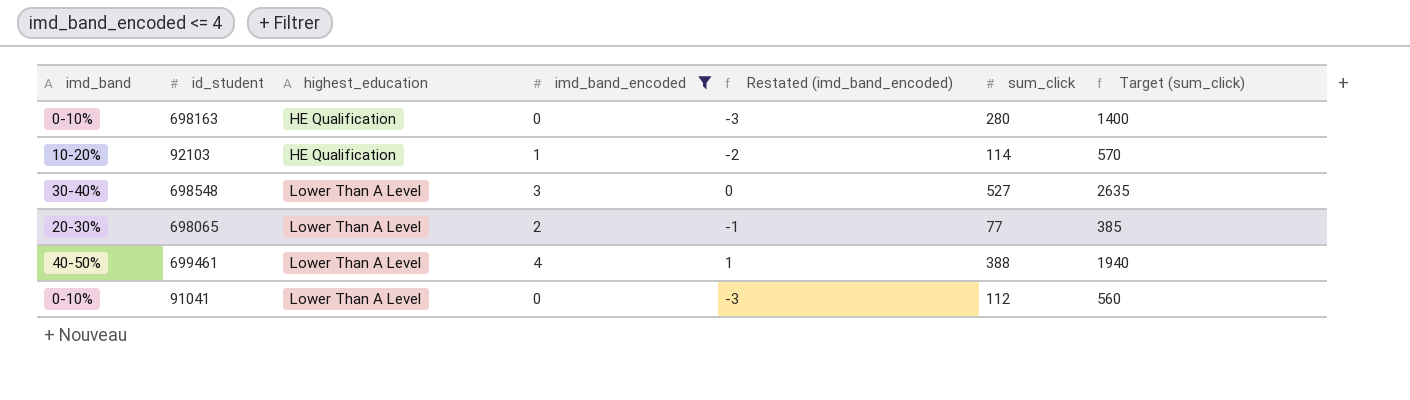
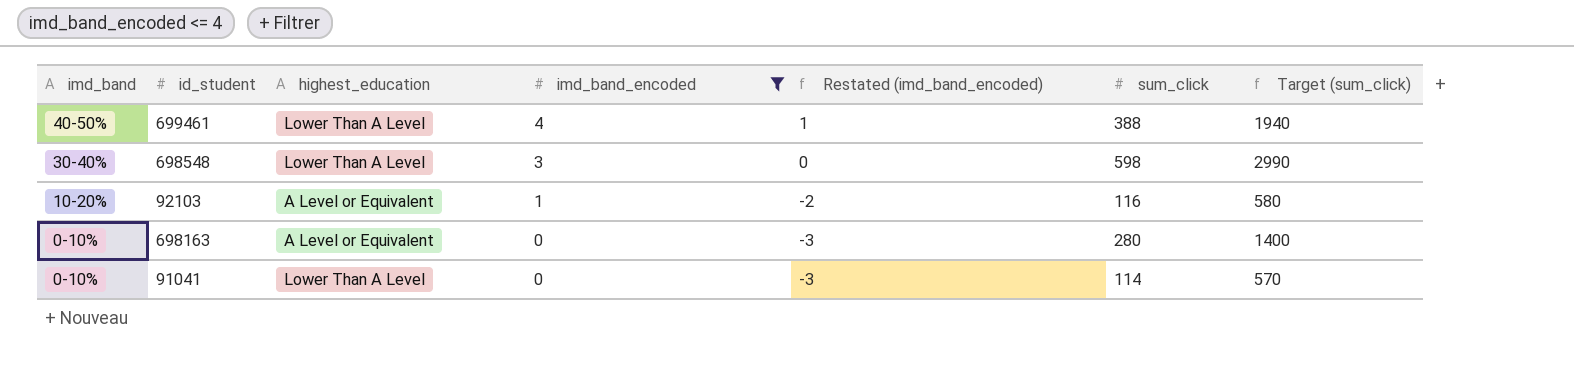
row order: highest_education ascending -> imd_band descending
row 698065: 20-30% | Lower Than A Level | 2 | -1 | 77 | 385 -> none
698548 | sum_click: 527 -> 598
698548 | Target (sum_click): 2635 -> 2990
92103 | highest_education: HE Qualification -> A Level or Equivalent
92103 | sum_click: 114 -> 116
92103 | Target (sum_click): 570 -> 580
698163 | highest_education: HE Qualification -> A Level or Equivalent
91041 | sum_click: 112 -> 114
91041 | Target (sum_click): 560 -> 570

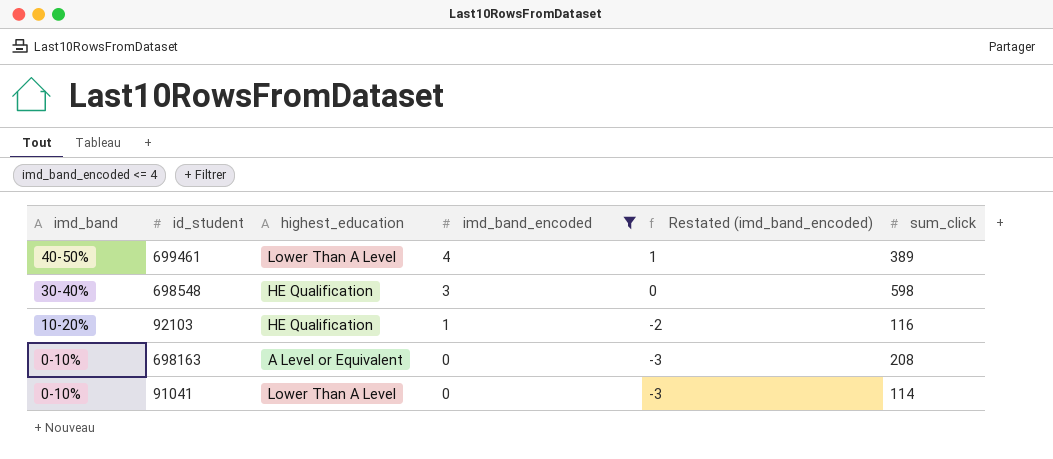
column Target (sum_click) | formula: [sum_click] * 5 -> none
699461 | sum_click: 388 -> 389
698548 | highest_education: Lower Than A Level -> HE Qualification
92103 | highest_education: A Level or Equivalent -> HE Qualification
698163 | sum_click: 280 -> 208

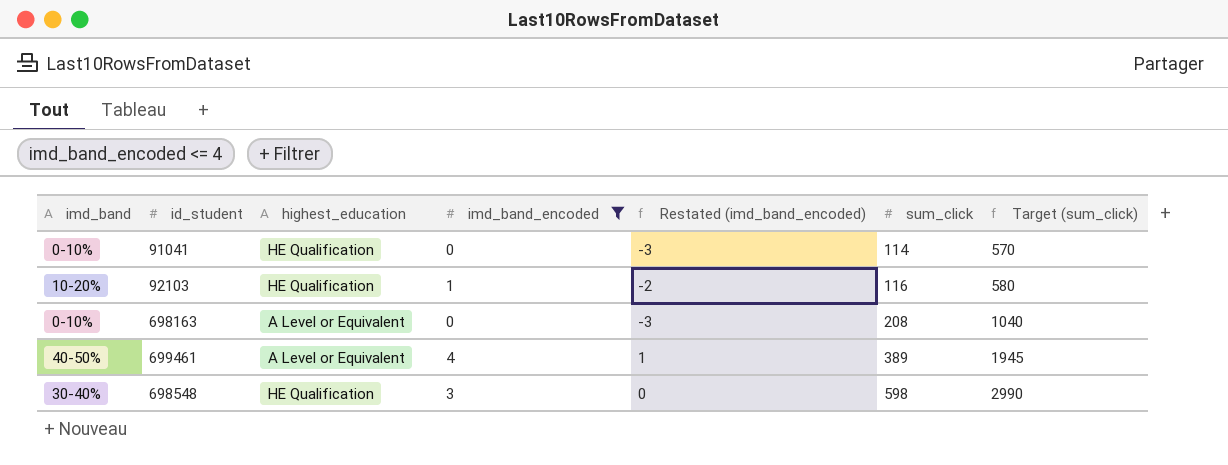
row order: imd_band descending -> sum_click ascending
column Target (sum_click) | formula: none -> [sum_click] * 5
91041 | highest_education: Lower Than A Level -> HE Qualification
699461 | highest_education: Lower Than A Level -> A Level or Equivalent

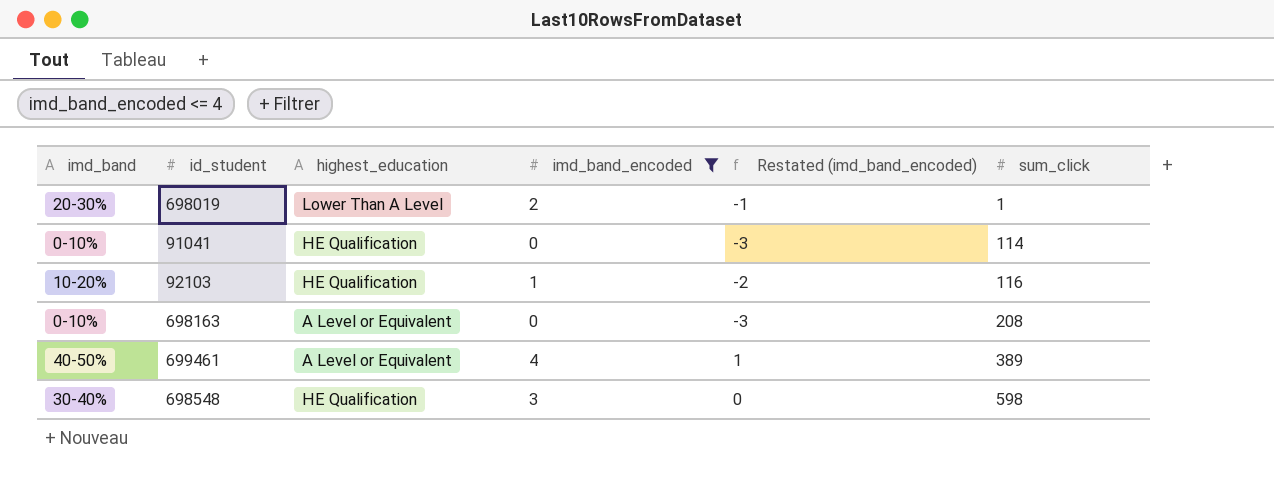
column Target (sum_click) | formula: [sum_click] * 5 -> none
row 698019: none -> 20-30% | Lower Than A Level | 2 | -1 | 1

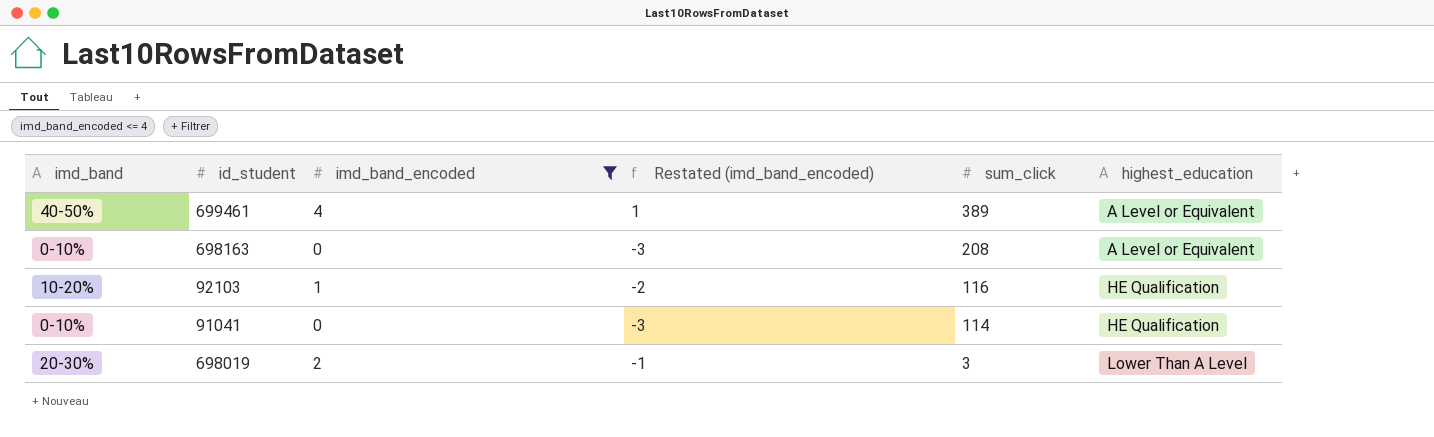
row order: sum_click ascending -> sum_click descending
column highest_education | position: 3 -> 6
row 698548: 30-40% | HE Qualification | 3 | 0 | 598 -> none
698019 | sum_click: 1 -> 3

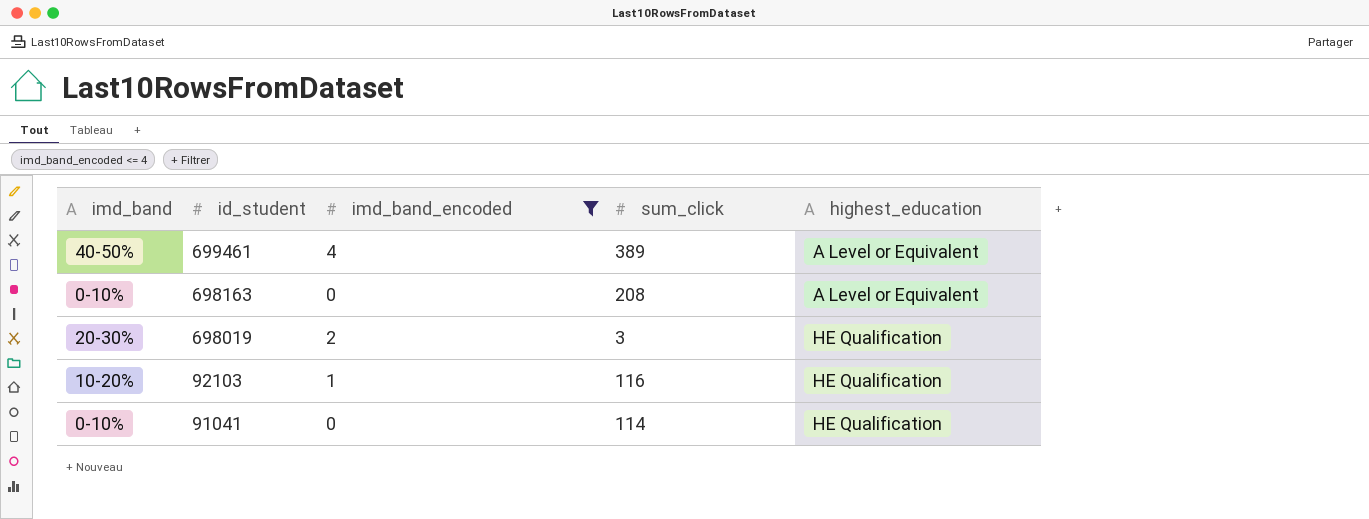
row order: sum_click descending -> id_student descending
column Restated (imd_band_encoded) | formula: [imd_band_encoded] - 3 -> none
698019 | highest_education: Lower Than A Level -> HE Qualification

